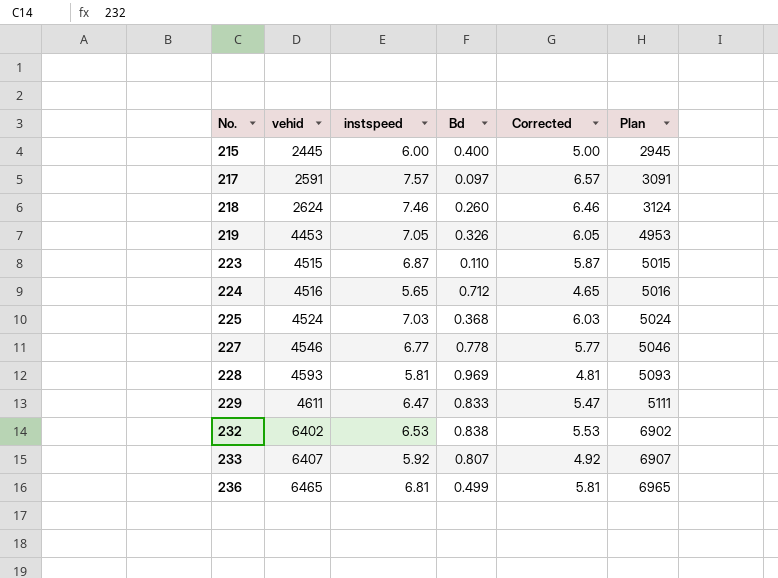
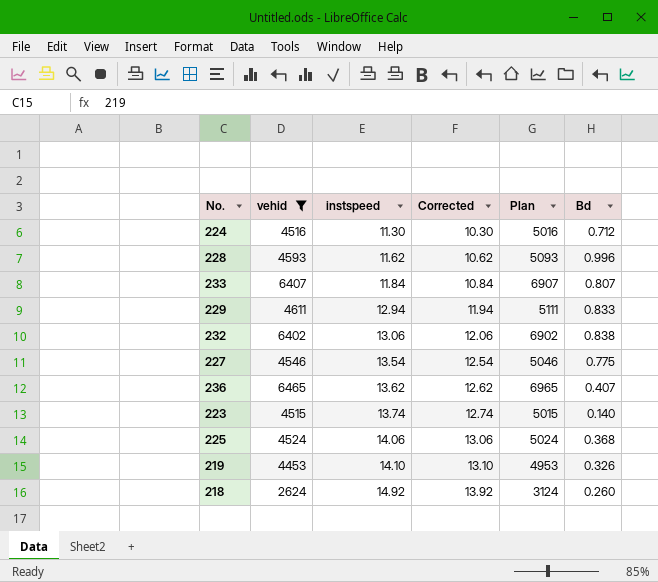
filter: none -> vehid >= 2624
row order: No. ascending -> instspeed ascending
column Bd | position: 4 -> 6
224 | instspeed: 5.65 -> 11.30
224 | Corrected: 4.65 -> 10.30
228 | instspeed: 5.81 -> 11.62
228 | Corrected: 4.81 -> 10.62
228 | Bd: 0.969 -> 0.996
233 | instspeed: 5.92 -> 11.84
233 | Corrected: 4.92 -> 10.84
229 | instspeed: 6.47 -> 12.94
229 | Corrected: 5.47 -> 11.94
232 | instspeed: 6.53 -> 13.06
232 | Corrected: 5.53 -> 12.06
227 | instspeed: 6.77 -> 13.54
227 | Corrected: 5.77 -> 12.54
227 | Bd: 0.778 -> 0.775
236 | instspeed: 6.81 -> 13.62
236 | Corrected: 5.81 -> 12.62
236 | Bd: 0.499 -> 0.407
223 | instspeed: 6.87 -> 13.74
223 | Corrected: 5.87 -> 12.74
223 | Bd: 0.110 -> 0.140
225 | instspeed: 7.03 -> 14.06
225 | Corrected: 6.03 -> 13.06
219 | instspeed: 7.05 -> 14.10
219 | Corrected: 6.05 -> 13.10
218 | instspeed: 7.46 -> 14.92
218 | Corrected: 6.46 -> 13.92

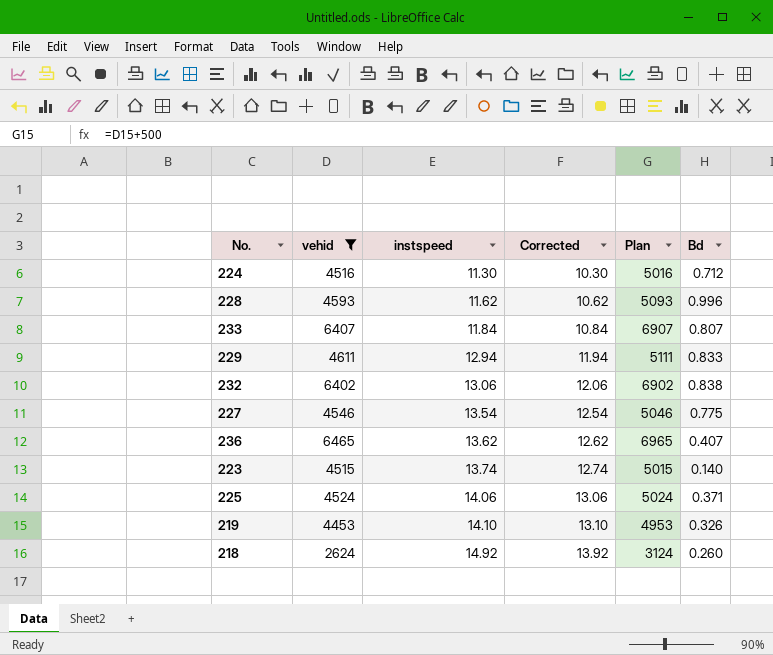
225 | Bd: 0.368 -> 0.371

